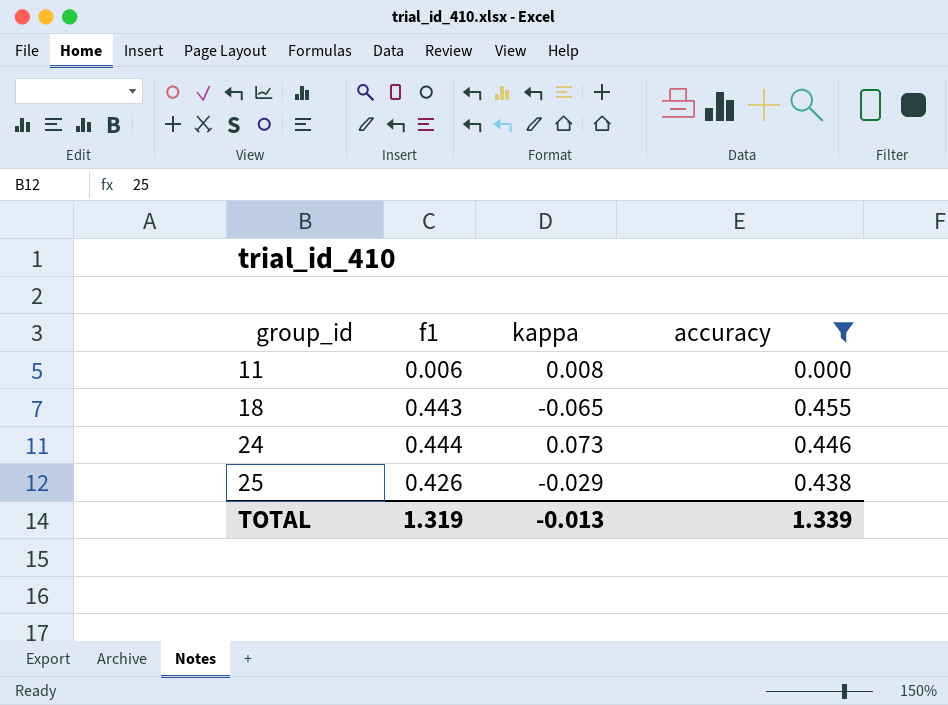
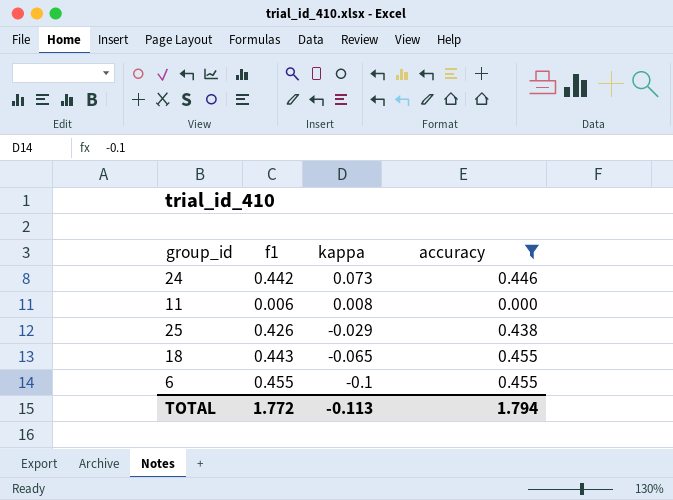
row order: group_id ascending -> kappa descending
24 | f1: 0.444 -> 0.442
row 6: none -> 0.455 | -0.1 | 0.455
TOTAL | f1: 1.319 -> 1.772
TOTAL | kappa: -0.013 -> -0.113
TOTAL | accuracy: 1.339 -> 1.794

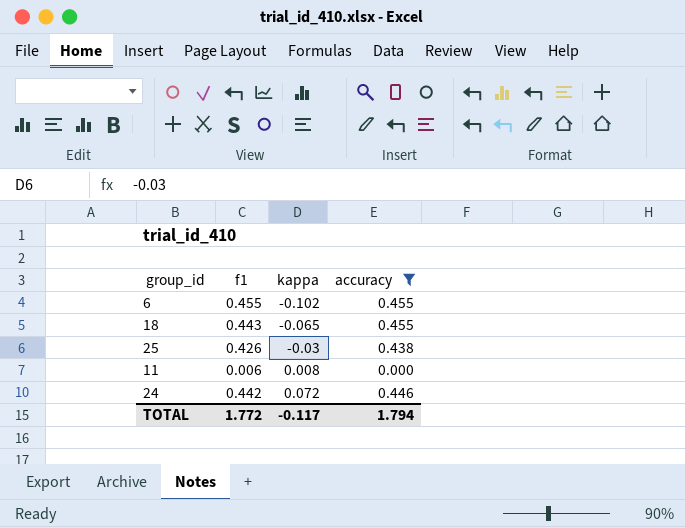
row order: kappa descending -> kappa ascending
6 | kappa: -0.1 -> -0.102
25 | kappa: -0.029 -> -0.03
24 | kappa: 0.073 -> 0.072
TOTAL | kappa: -0.113 -> -0.117

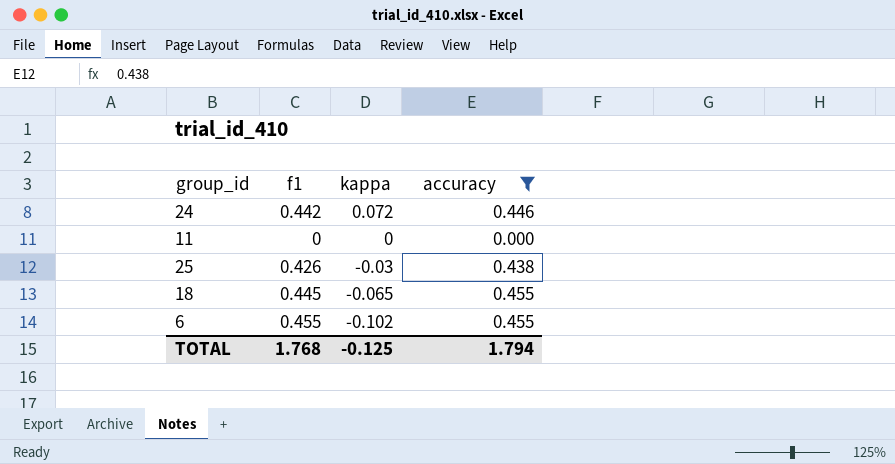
row order: kappa ascending -> kappa descending
11 | f1: 0.006 -> 0
11 | kappa: 0.008 -> 0
18 | f1: 0.443 -> 0.445
TOTAL | f1: 1.772 -> 1.768
TOTAL | kappa: -0.117 -> -0.125

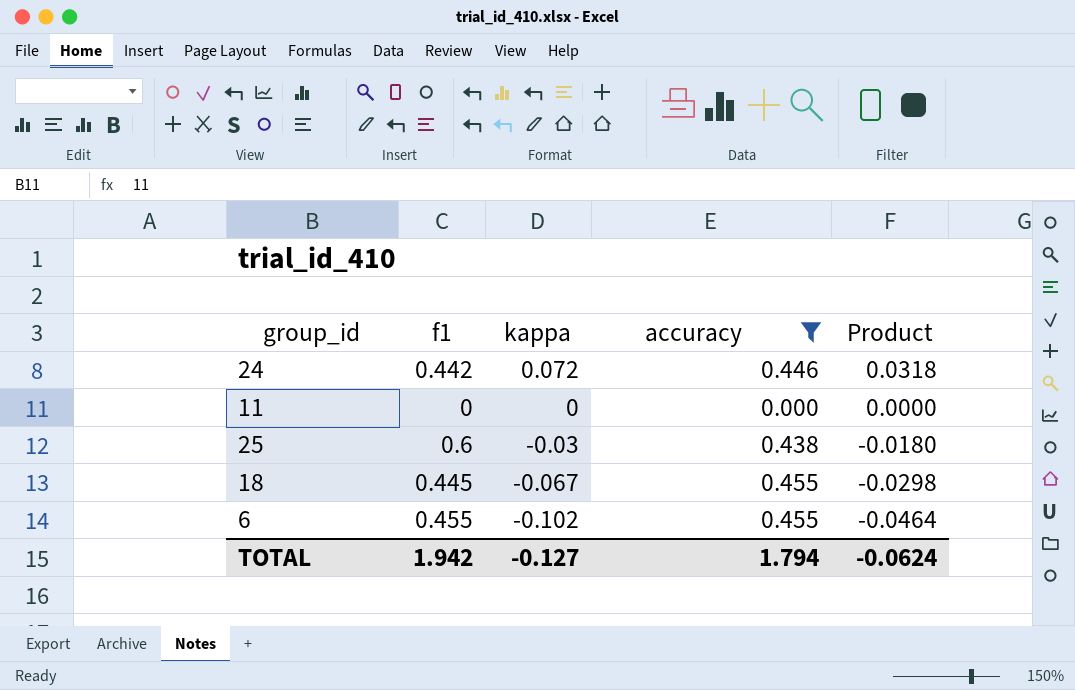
column Product | formula: none -> [f1] * [kappa]
25 | f1: 0.426 -> 0.6
18 | kappa: -0.065 -> -0.067
TOTAL | f1: 1.768 -> 1.942
TOTAL | kappa: -0.125 -> -0.127

